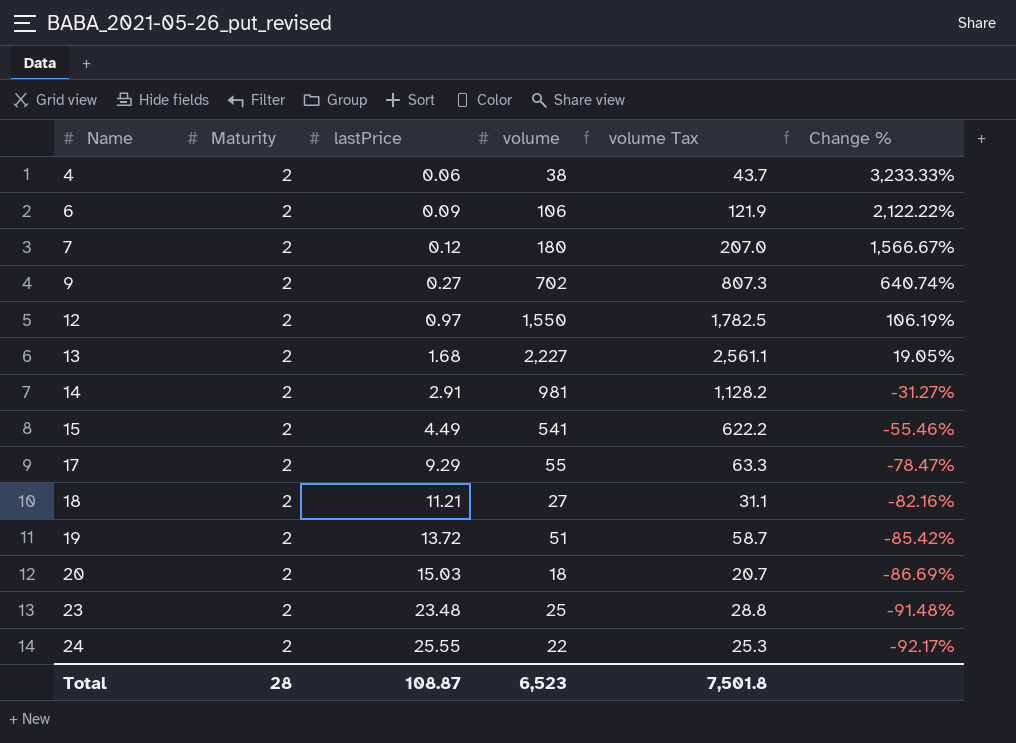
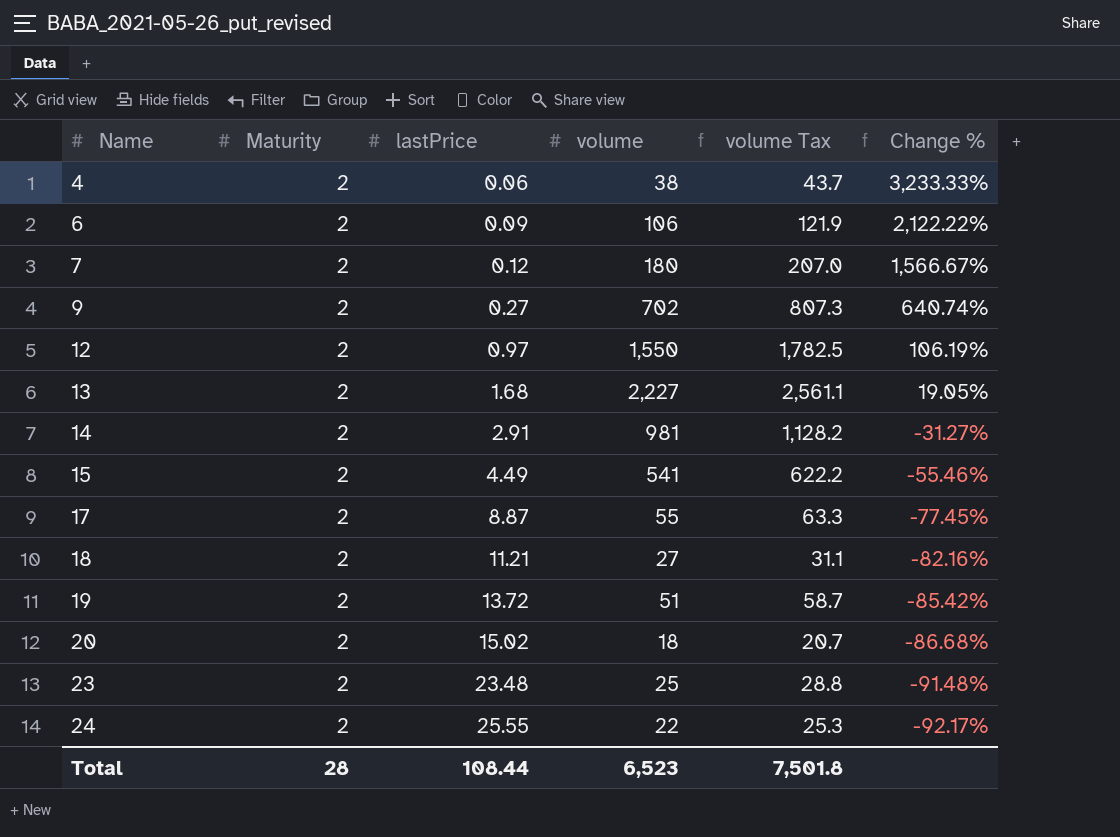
17 | lastPrice: 9.29 -> 8.87
17 | Change %: -78.47% -> -77.45%
20 | lastPrice: 15.03 -> 15.02
20 | Change %: -86.69% -> -86.68%
Total | lastPrice: 108.87 -> 108.44

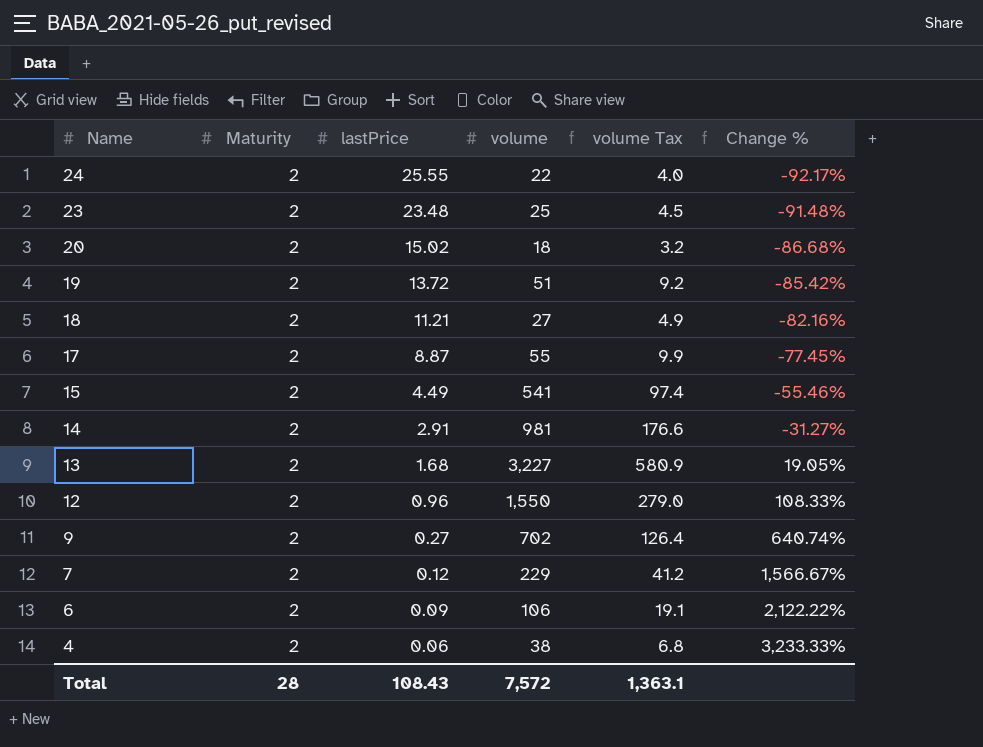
row order: Name ascending -> Name descending
column volume Tax | formula: [volume] * 1.15 -> [volume] * 0.18
13 | volume: 2,227 -> 3,227
12 | lastPrice: 0.97 -> 0.96
12 | Change %: 106.19% -> 108.33%
7 | volume: 180 -> 229
Total | lastPrice: 108.44 -> 108.43
Total | volume: 6,523 -> 7,572
Total | volume Tax: 7,501.8 -> 1,363.1

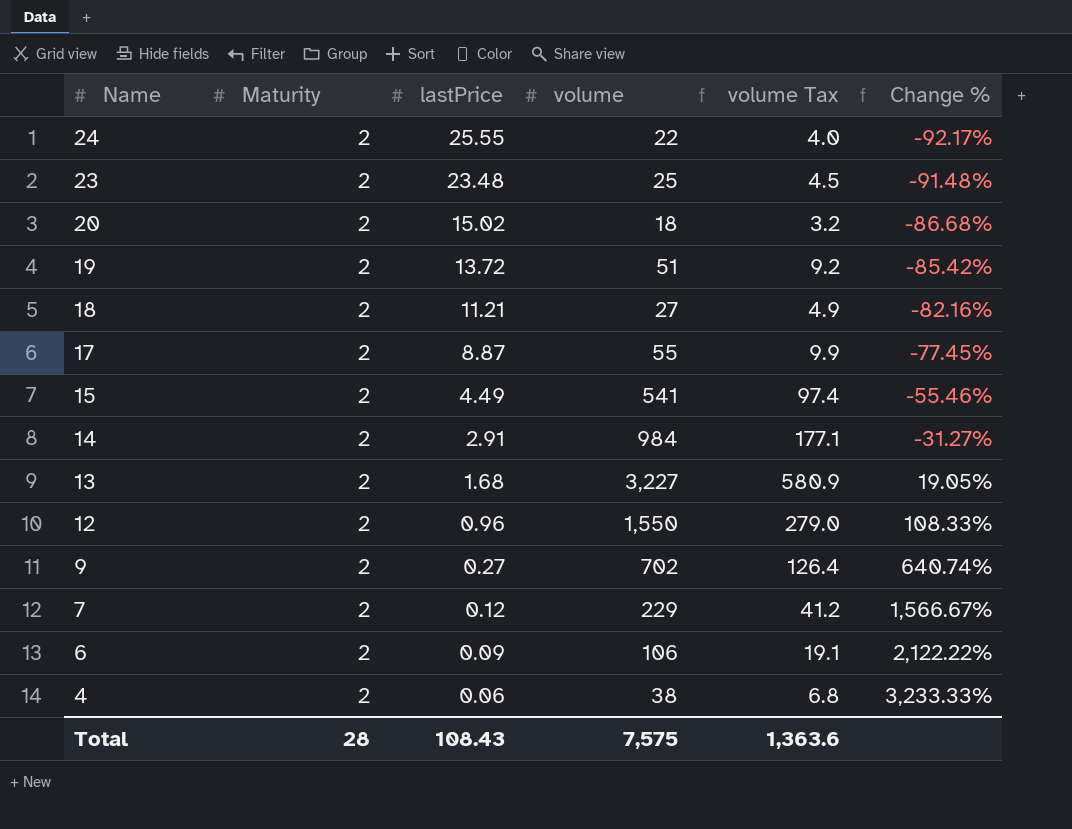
14 | volume: 981 -> 984
14 | volume Tax: 176.6 -> 177.1
Total | volume: 7,572 -> 7,575
Total | volume Tax: 1,363.1 -> 1,363.6

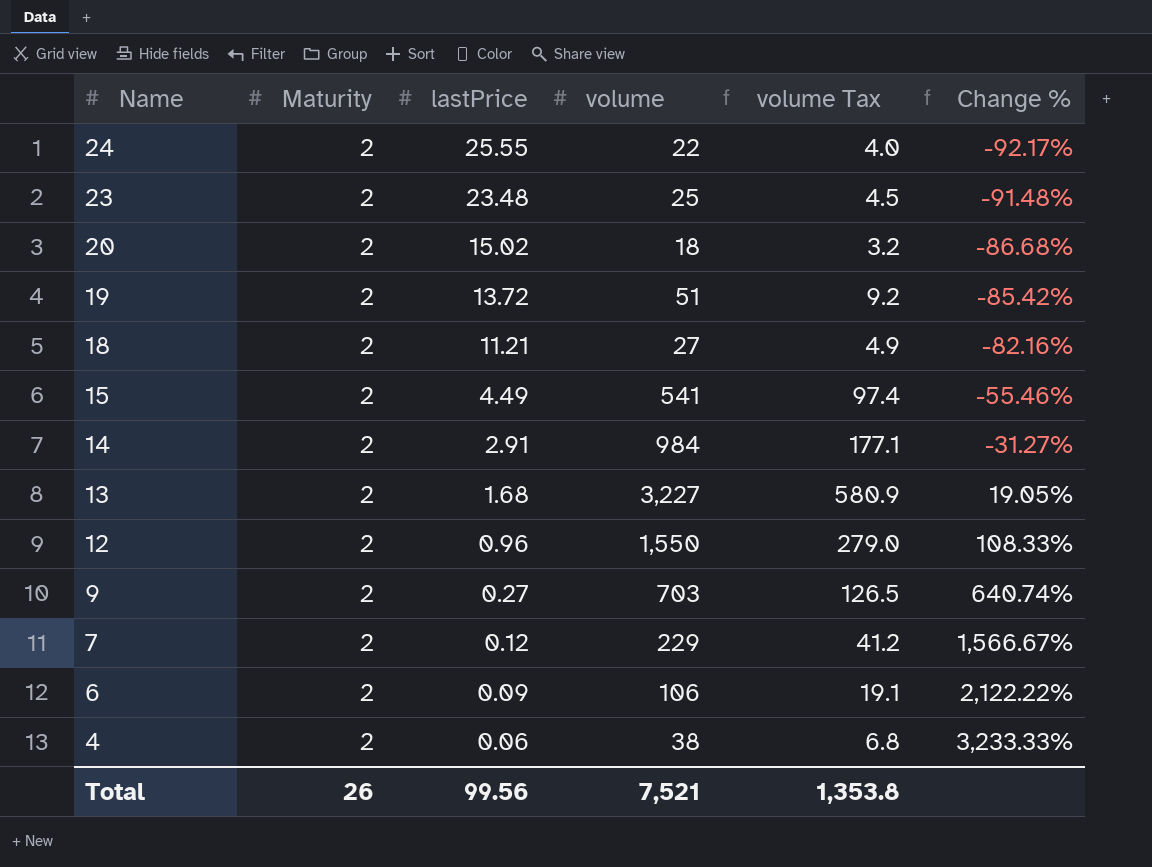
row 17: 2 | 8.87 | 55 | 9.9 | -77.45% -> none
9 | volume: 702 -> 703
9 | volume Tax: 126.4 -> 126.5
Total | Maturity: 28 -> 26
Total | lastPrice: 108.43 -> 99.56
Total | volume: 7,575 -> 7,521
Total | volume Tax: 1,363.6 -> 1,353.8

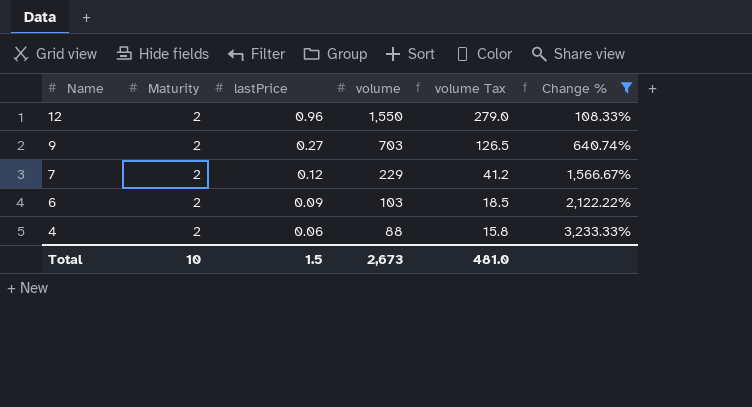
filter: none -> Change % >= 108.33%
6 | volume: 106 -> 103
6 | volume Tax: 19.1 -> 18.5
4 | volume: 38 -> 88
4 | volume Tax: 6.8 -> 15.8
Total | Maturity: 26 -> 10
Total | lastPrice: 99.56 -> 1.5
Total | volume: 7,521 -> 2,673
Total | volume Tax: 1,353.8 -> 481.0

